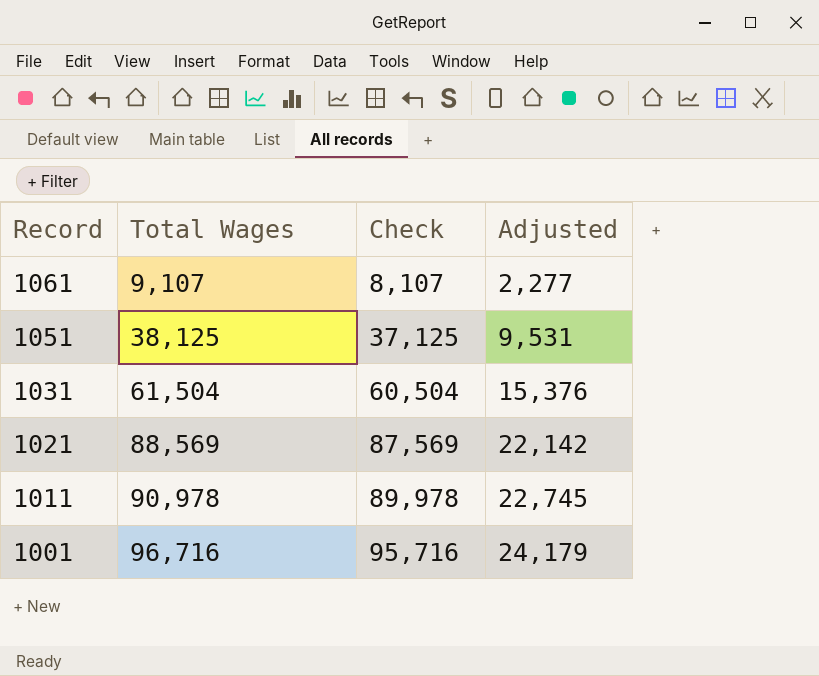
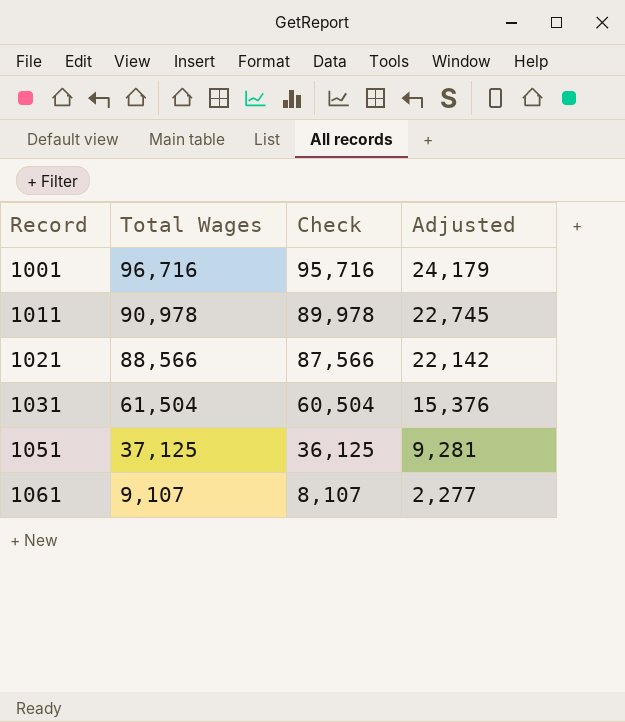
row order: Record descending -> Record ascending
1021 | Total Wages: 88,569 -> 88,566
1021 | Check: 87,569 -> 87,566
1051 | Total Wages: 38,125 -> 37,125
1051 | Check: 37,125 -> 36,125
1051 | Adjusted: 9,531 -> 9,281

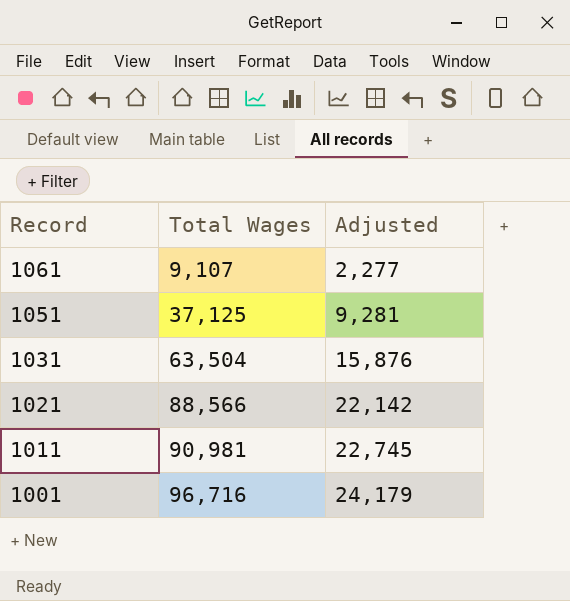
row order: Record ascending -> Record descending
column Check | formula: [Total Wages] - 1000 -> none
1031 | Total Wages: 61,504 -> 63,504
1031 | Adjusted: 15,376 -> 15,876
1011 | Total Wages: 90,978 -> 90,981

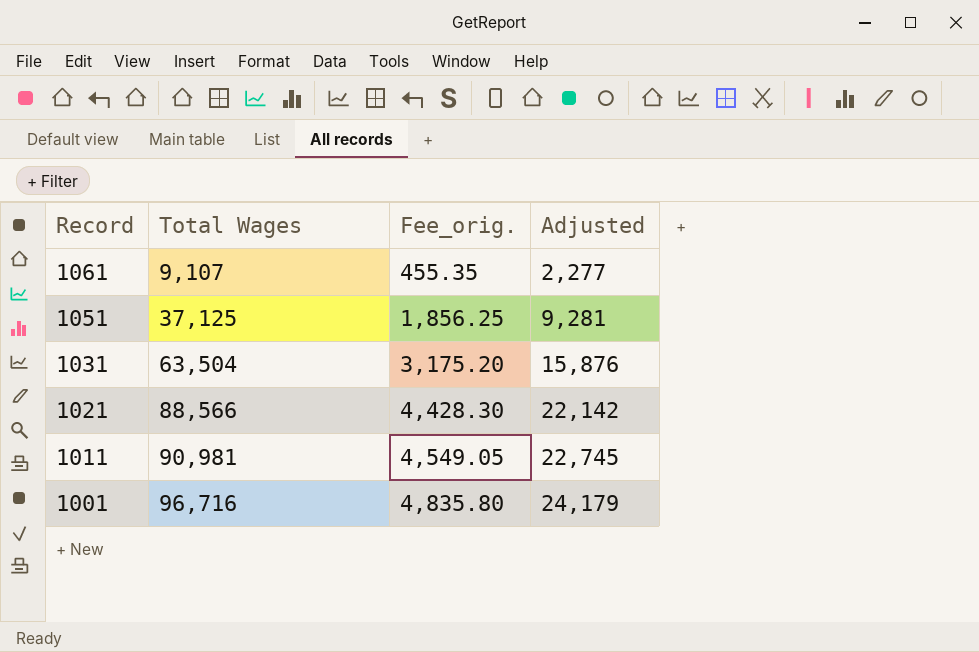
column Fee_orig. | formula: none -> [Total Wages] * 0.05

